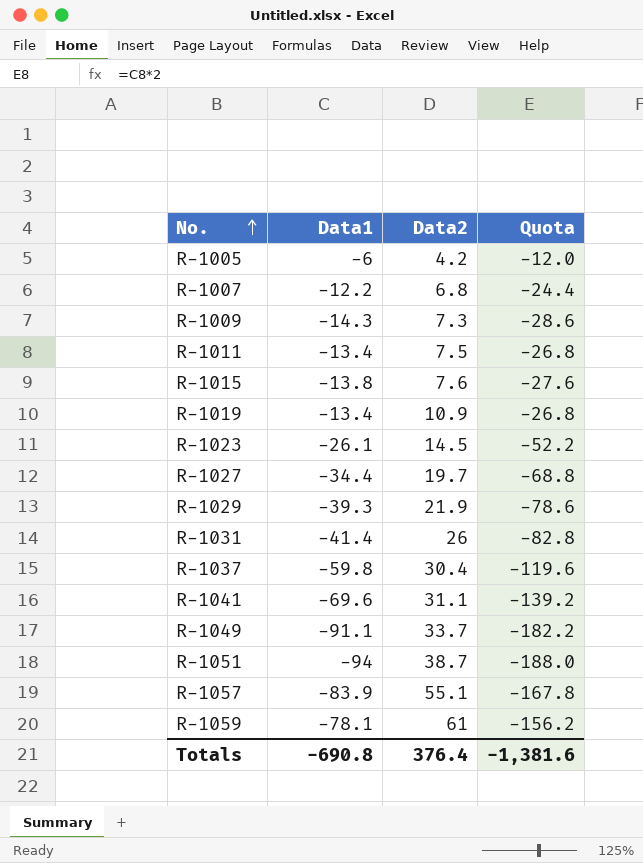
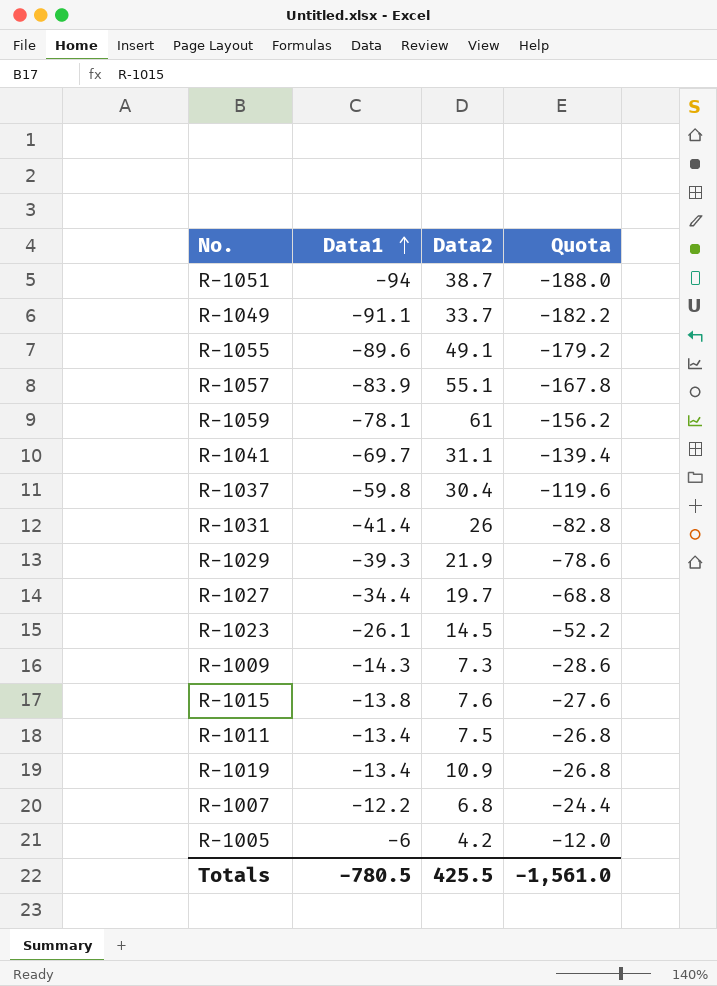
row order: No. ascending -> Data1 ascending
row R-1055: none -> -89.6 | 49.1 | -179.2
R-1041 | Data1: -69.6 -> -69.7
R-1041 | Quota: -139.2 -> -139.4
Totals | Data1: -690.8 -> -780.5
Totals | Data2: 376.4 -> 425.5
Totals | Quota: -1,381.6 -> -1,561.0

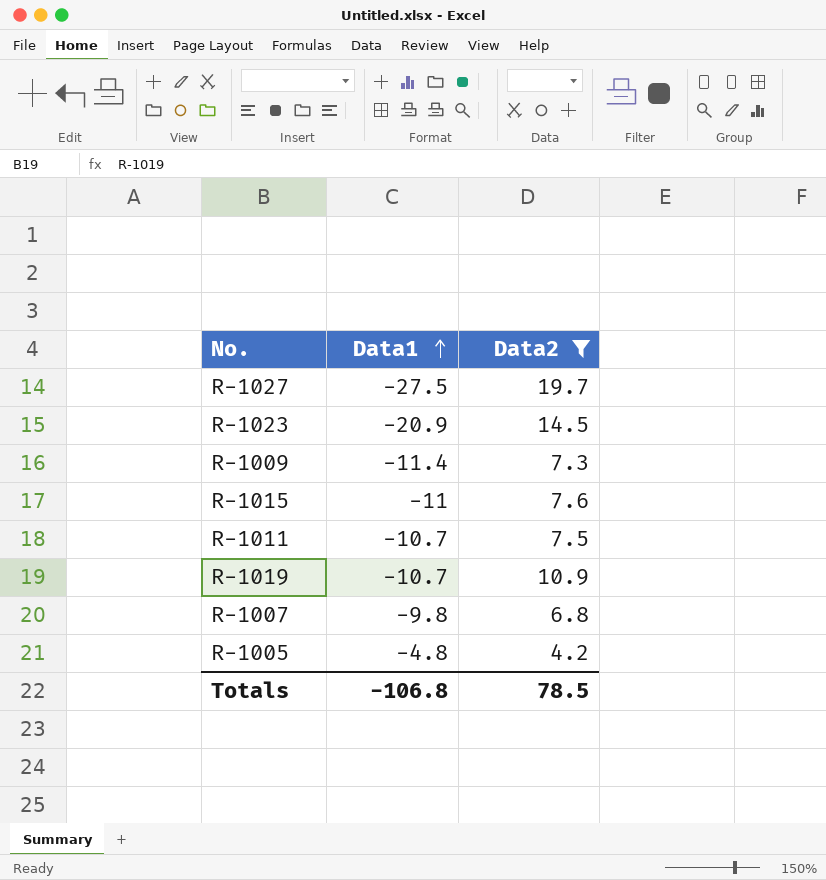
filter: none -> Data2 <= 19.7
column Quota | formula: [Data1] * 2 -> none
R-1027 | Data1: -34.4 -> -27.5
R-1023 | Data1: -26.1 -> -20.9
R-1009 | Data1: -14.3 -> -11.4
R-1015 | Data1: -13.8 -> -11
R-1011 | Data1: -13.4 -> -10.7
R-1019 | Data1: -13.4 -> -10.7
R-1007 | Data1: -12.2 -> -9.8
R-1005 | Data1: -6 -> -4.8
Totals | Data1: -780.5 -> -106.8
Totals | Data2: 425.5 -> 78.5

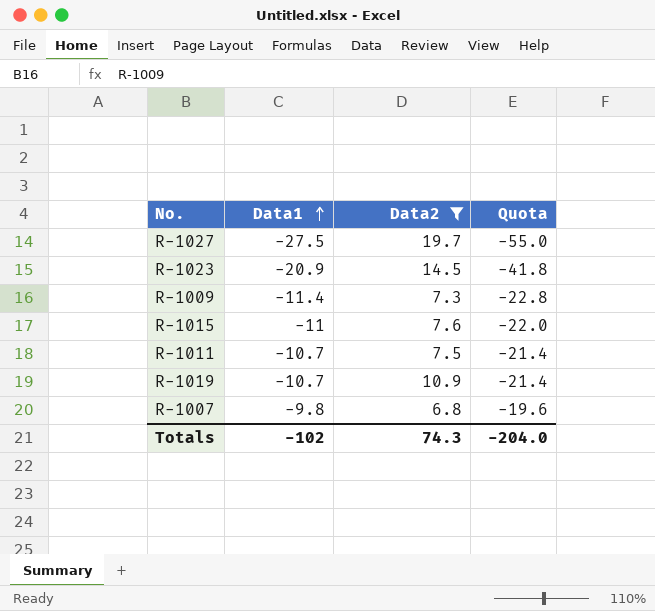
column Quota | formula: none -> [Data1] * 2
row R-1005: -4.8 | 4.2 -> none
Totals | Data1: -106.8 -> -102
Totals | Data2: 78.5 -> 74.3

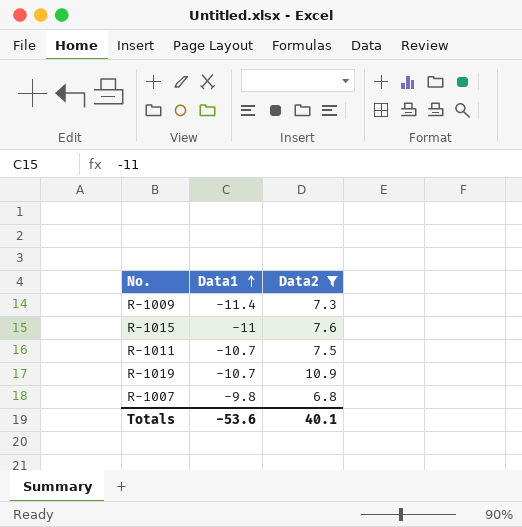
column Quota | formula: [Data1] * 2 -> none
row R-1027: -27.5 | 19.7 | -55.0 -> none
row R-1023: -20.9 | 14.5 | -41.8 -> none
Totals | Data1: -102 -> -53.6
Totals | Data2: 74.3 -> 40.1

